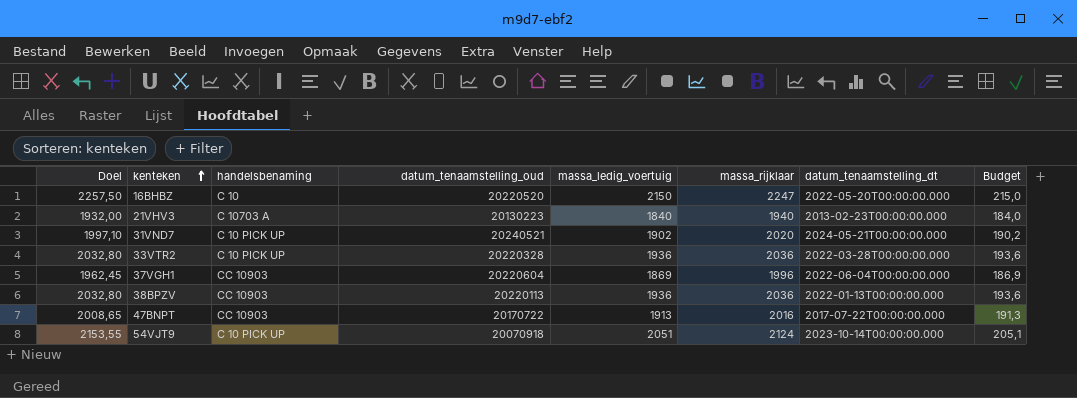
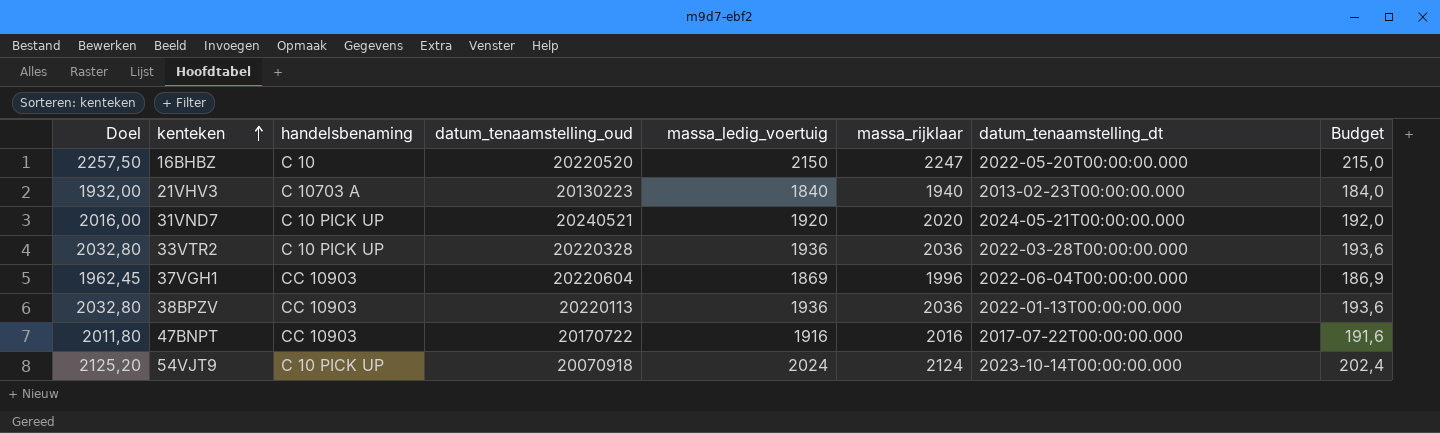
31VND7 | Doel: 1997,10 -> 2016,00
31VND7 | massa_ledig_voertuig: 1902 -> 1920
31VND7 | Budget: 190,2 -> 192,0
47BNPT | Doel: 2008,65 -> 2011,80
47BNPT | massa_ledig_voertuig: 1913 -> 1916
47BNPT | Budget: 191,3 -> 191,6
54VJT9 | Doel: 2153,55 -> 2125,20
54VJT9 | massa_ledig_voertuig: 2051 -> 2024
54VJT9 | Budget: 205,1 -> 202,4

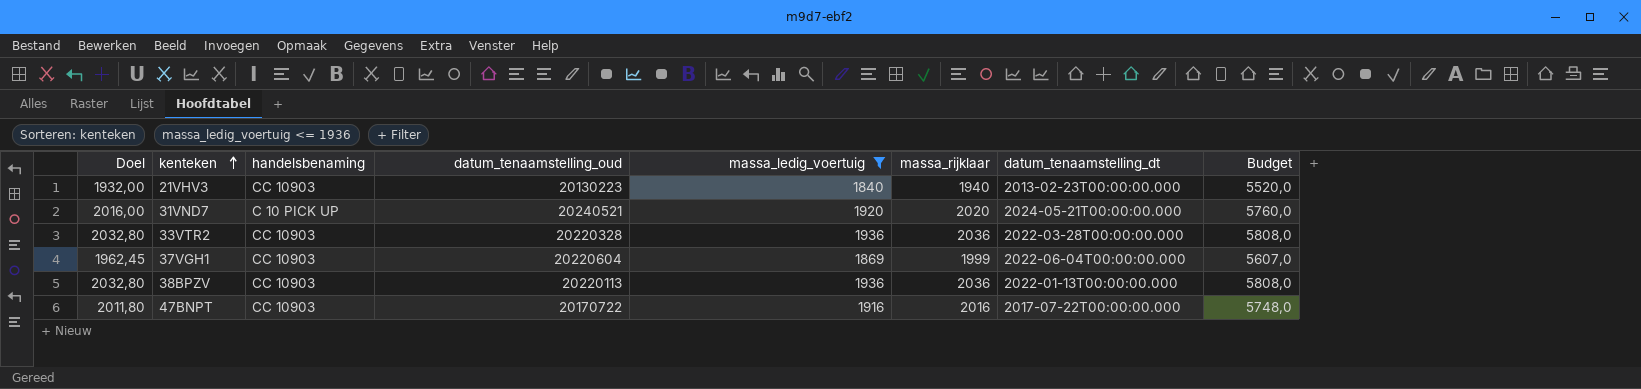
filter: none -> massa_ledig_voertuig <= 1936
column Budget | formula: [massa_ledig_voertuig] * 0,1 -> [massa_ledig_voertuig] * 3
21VHV3 | handelsbenaming: C 10703 A -> CC 10903
33VTR2 | handelsbenaming: C 10 PICK UP -> CC 10903
37VGH1 | massa_rijklaar: 1996 -> 1999

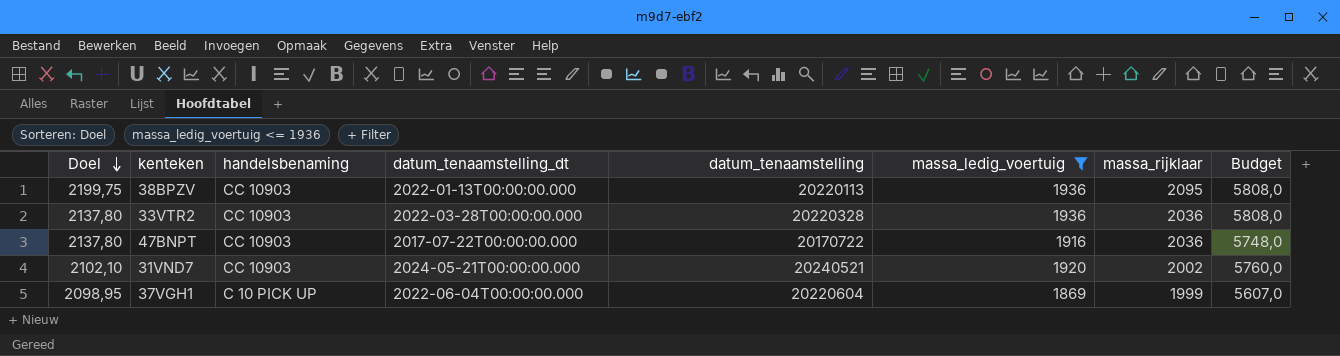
row order: kenteken ascending -> Doel descending
column Doel | formula: [massa_ledig_voertuig] * 1,05 -> [massa_rijklaar] * 1,05
column datum_tenaamstelling_dt | position: 7 -> 4
column name: datum_tenaamstelling_oud -> datum_tenaamstelling
row 21VHV3: 1932,00 | CC 10903 | 20130223 | 1840 | 1940 | 2013-02-23T00:00:00.000 | 5520,0 -> none
38BPZV | massa_rijklaar: 2036 -> 2095
47BNPT | massa_rijklaar: 2016 -> 2036
31VND7 | handelsbenaming: C 10 PICK UP -> CC 10903
31VND7 | massa_rijklaar: 2020 -> 2002
37VGH1 | handelsbenaming: CC 10903 -> C 10 PICK UP

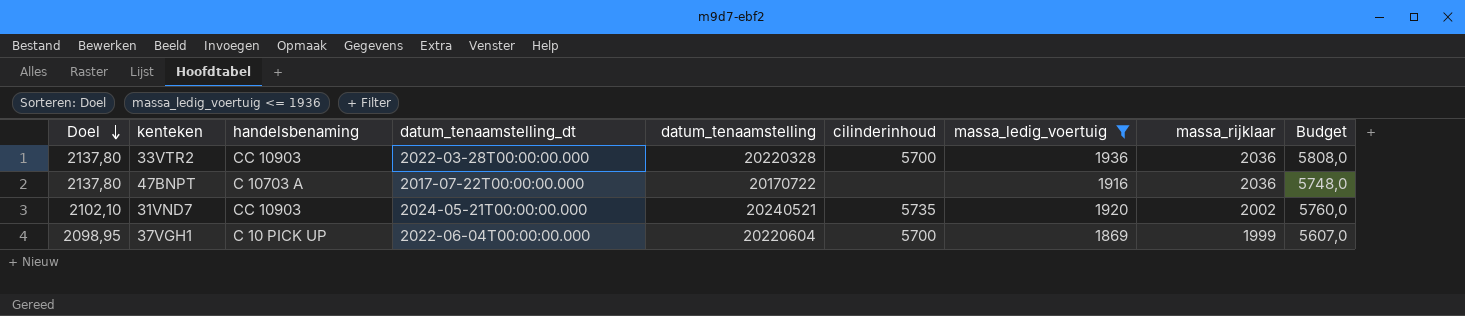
column cilinderinhoud | position: none -> 6
row 38BPZV: 2199,75 | CC 10903 | 2022-01-13T00:00:00.000 | 20220113 | 1936 | 2095 | 5808,0 -> none
47BNPT | handelsbenaming: CC 10903 -> C 10703 A

